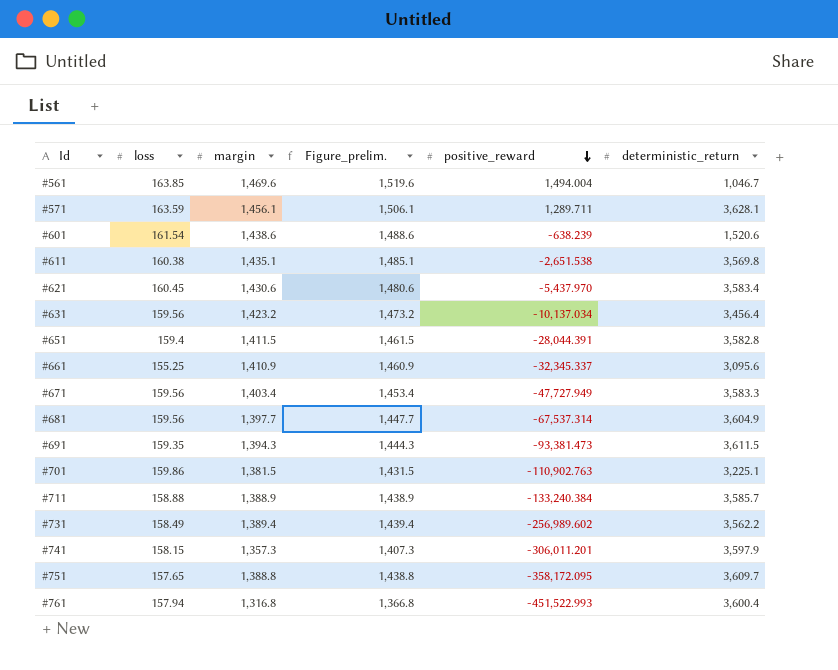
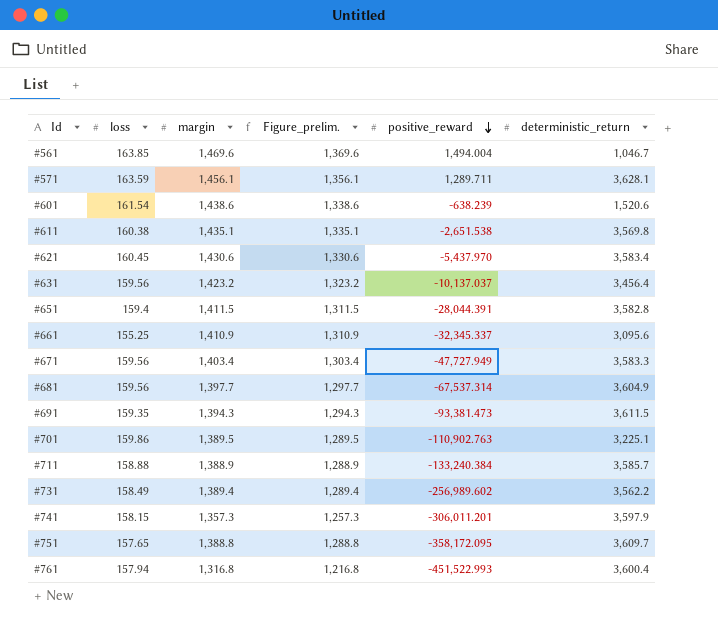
column Figure_prelim. | formula: [margin] + 50 -> [margin] - 100
#631 | positive_reward: -10,137.034 -> -10,137.037
#701 | margin: 1,381.5 -> 1,389.5

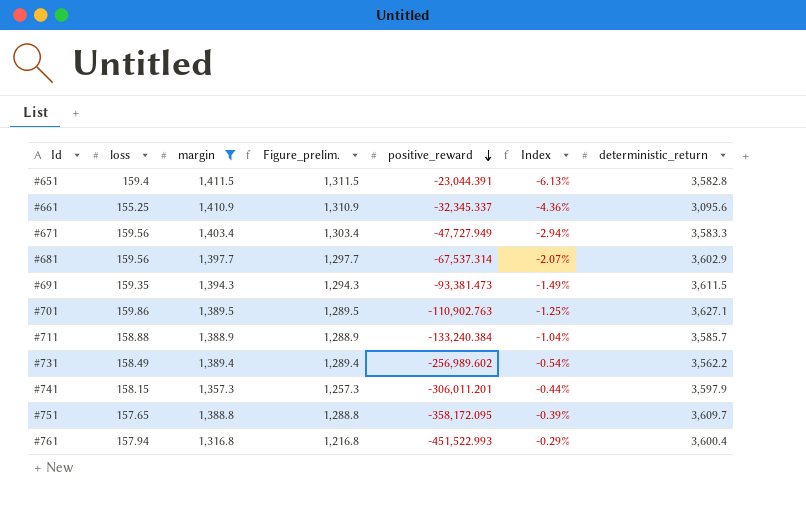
filter: none -> margin <= 1,411.5
column Index | formula: none -> [margin] / [positive_reward]
#651 | positive_reward: -28,044.391 -> -23,044.391
#681 | deterministic_return: 3,604.9 -> 3,602.9
#701 | deterministic_return: 3,225.1 -> 3,627.1

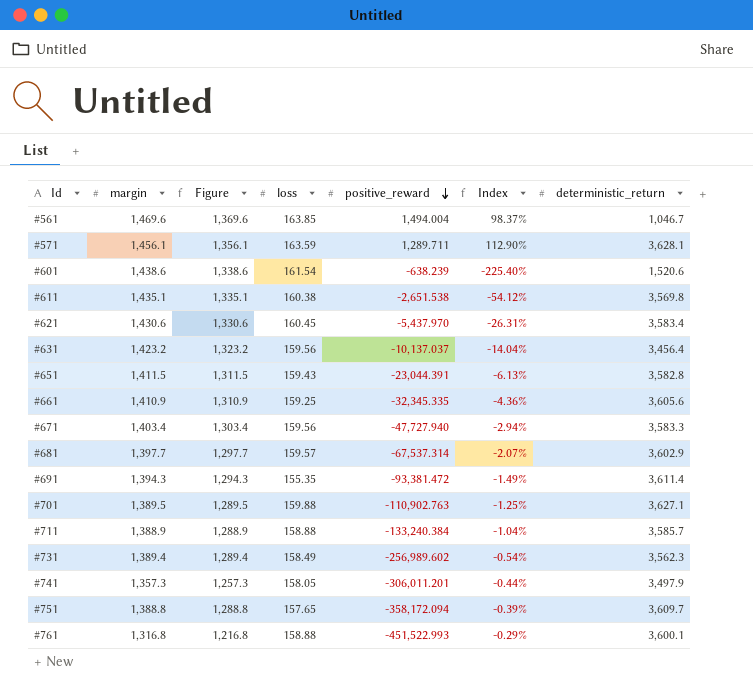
filter: margin <= 1,411.5 -> none
column name: Figure_prelim. -> Figure
column loss | position: 2 -> 4
#651 | loss: 159.4 -> 159.43
#661 | loss: 155.25 -> 159.25
#661 | positive_reward: -32,345.337 -> -32,345.335
#661 | deterministic_return: 3,095.6 -> 3,605.6
#671 | positive_reward: -47,727.949 -> -47,727.940
#681 | loss: 159.56 -> 159.57
#691 | loss: 159.35 -> 155.35
#691 | positive_reward: -93,381.473 -> -93,381.472
#691 | deterministic_return: 3,611.5 -> 3,611.4
#701 | loss: 159.86 -> 159.88
#731 | deterministic_return: 3,562.2 -> 3,562.3
#741 | loss: 158.15 -> 158.05
#741 | deterministic_return: 3,597.9 -> 3,497.9
#751 | positive_reward: -358,172.095 -> -358,172.094
#761 | loss: 157.94 -> 158.88
#761 | deterministic_return: 3,600.4 -> 3,600.1

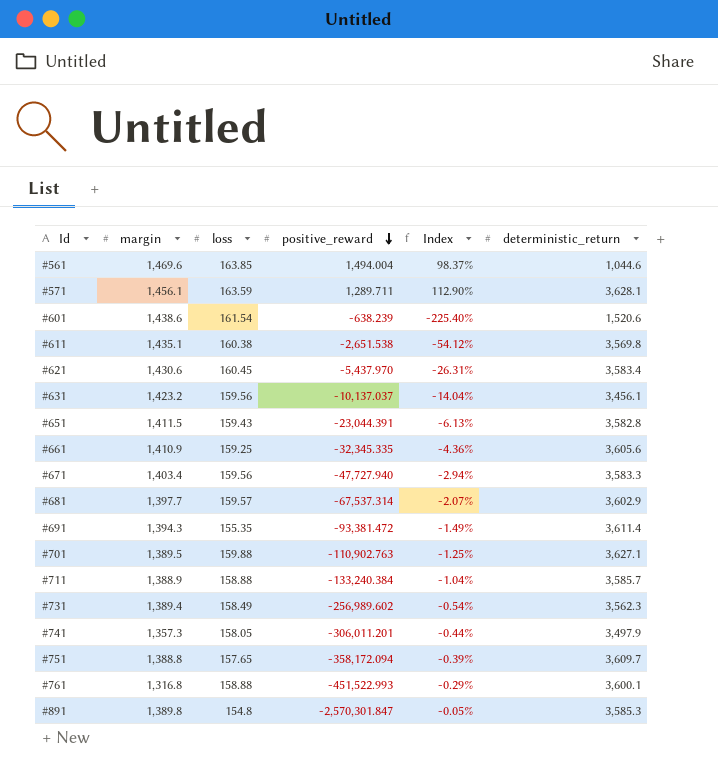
column Figure | formula: [margin] - 100 -> none
#561 | deterministic_return: 1,046.7 -> 1,044.6
#631 | deterministic_return: 3,456.4 -> 3,456.1
row #891: none -> 1,389.8 | 154.8 | -2,570,301.847 | -0.05% | 3,585.3

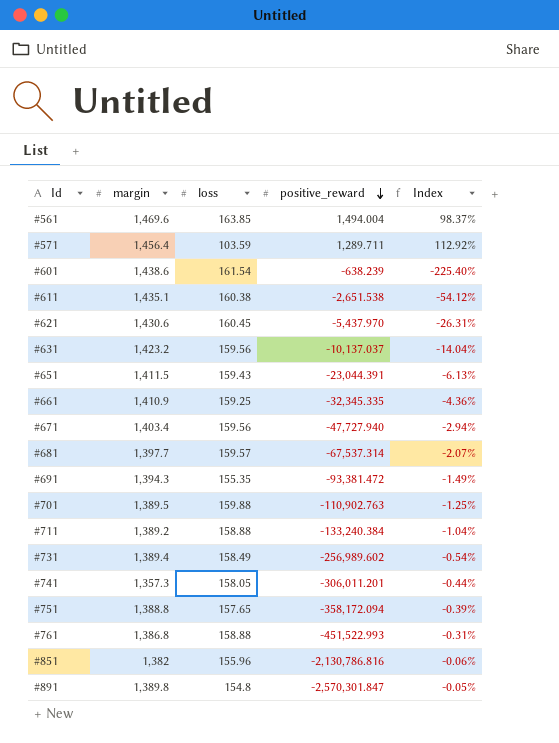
column deterministic_return | position: 6 -> none
#571 | margin: 1,456.1 -> 1,456.4
#571 | loss: 163.59 -> 103.59
#571 | Index: 112.90% -> 112.92%
#711 | margin: 1,388.9 -> 1,389.2
#761 | margin: 1,316.8 -> 1,386.8
#761 | Index: -0.29% -> -0.31%
row #851: none -> 1,382 | 155.96 | -2,130,786.816 | -0.06%

